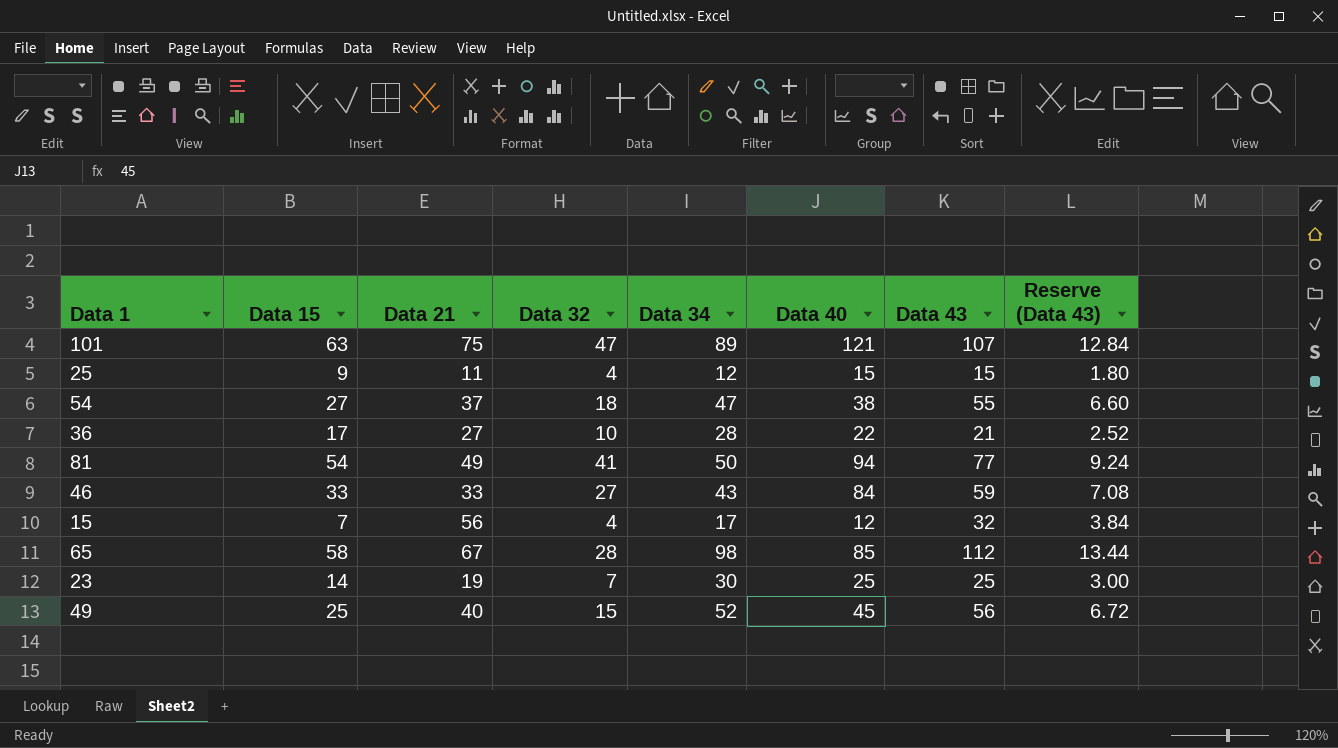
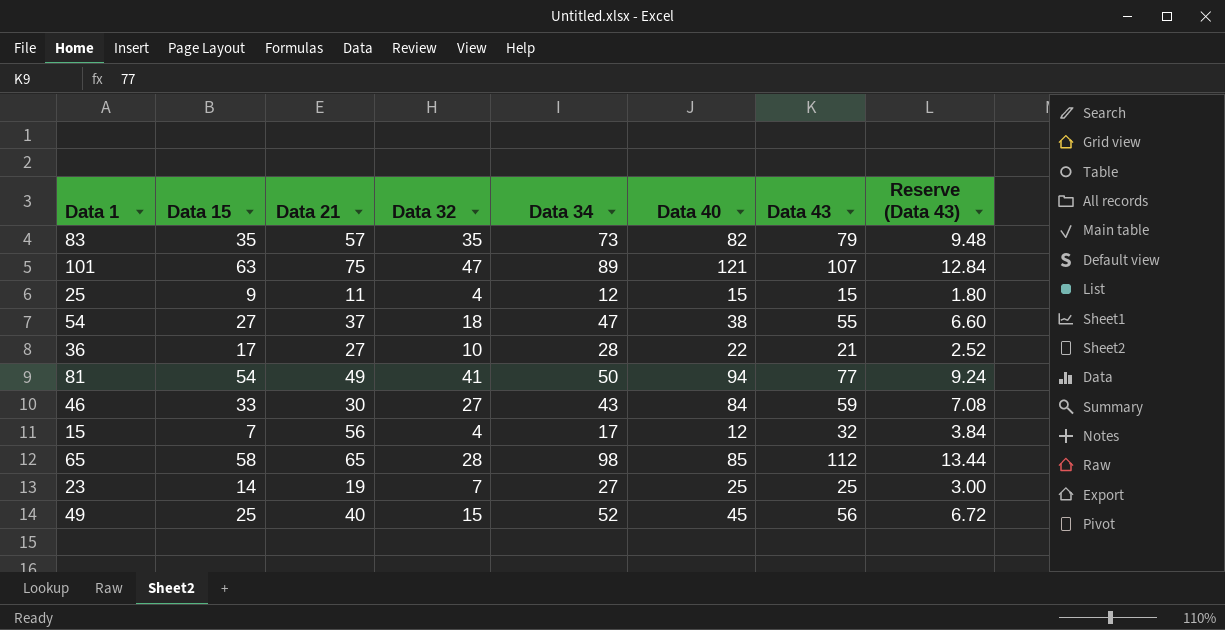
row 83: none -> 35 | 57 | 35 | 73 | 82 | 79 | 9.48
46 | Data 21: 33 -> 30
65 | Data 21: 67 -> 65
23 | Data 34: 30 -> 27

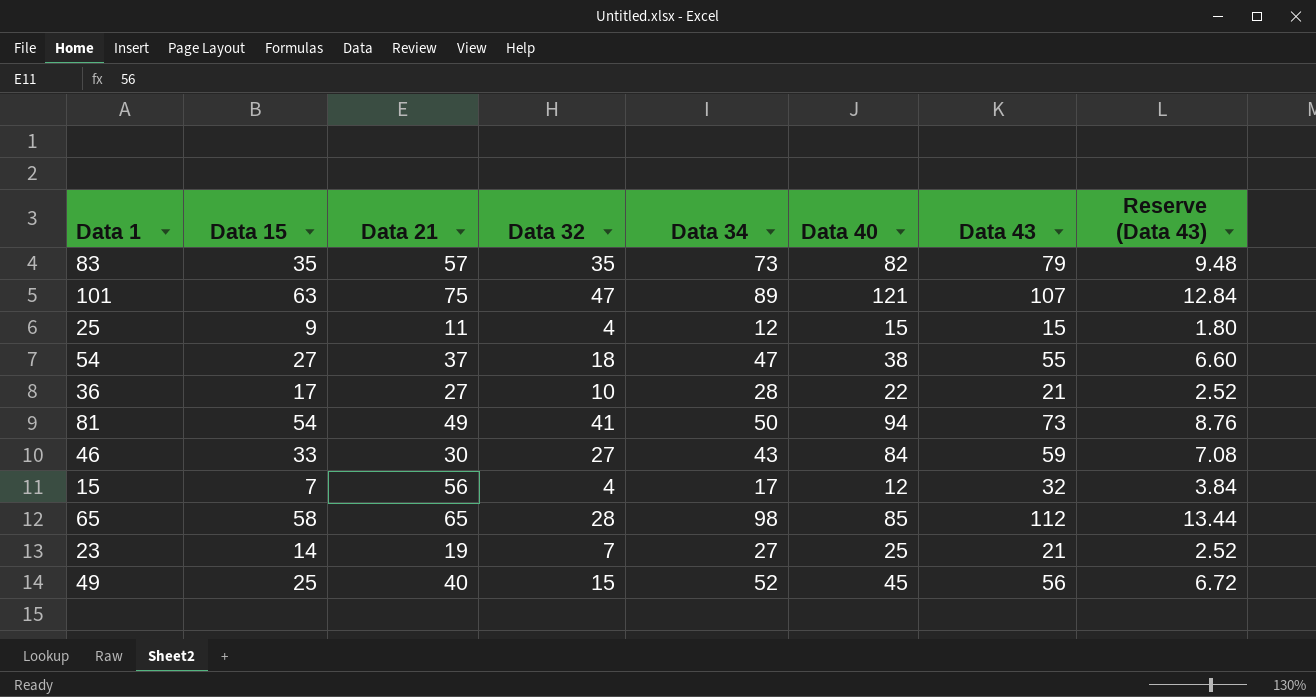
81 | Data 43: 77 -> 73
81 | Reserve (Data 43): 9.24 -> 8.76
23 | Data 43: 25 -> 21
23 | Reserve (Data 43): 3.00 -> 2.52

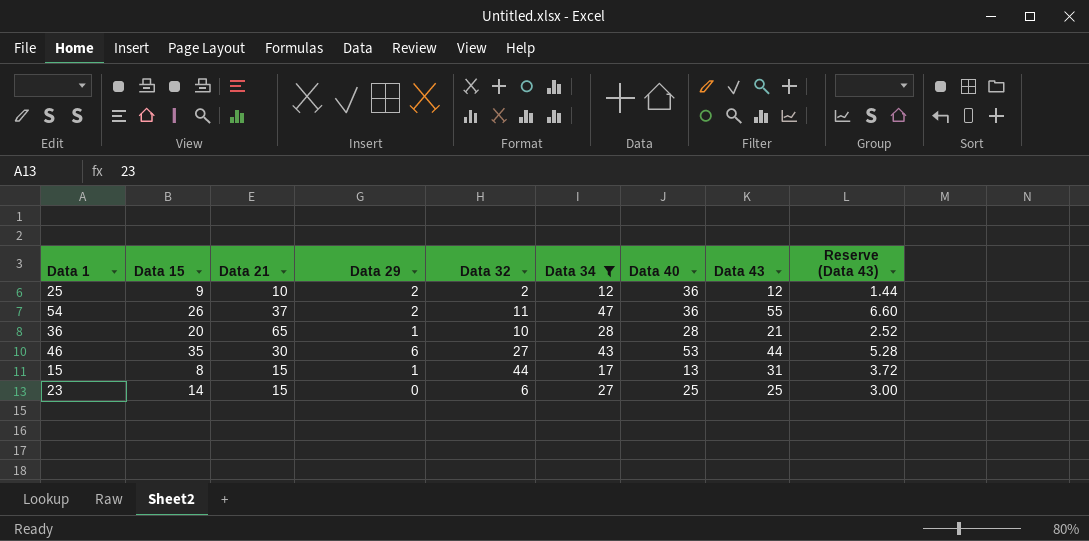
filter: none -> Data 34 <= 47
column Data 29 | position: none -> 4
25 | Data 21: 11 -> 10
25 | Data 32: 4 -> 2
25 | Data 40: 15 -> 36
25 | Data 43: 15 -> 12
25 | Reserve (Data 43): 1.80 -> 1.44
54 | Data 15: 27 -> 26
54 | Data 32: 18 -> 11
54 | Data 40: 38 -> 36
36 | Data 15: 17 -> 20
36 | Data 21: 27 -> 65
36 | Data 40: 22 -> 28
46 | Data 15: 33 -> 35
46 | Data 40: 84 -> 53
46 | Data 43: 59 -> 44
46 | Reserve (Data 43): 7.08 -> 5.28
15 | Data 15: 7 -> 8
15 | Data 21: 56 -> 15
15 | Data 32: 4 -> 44
15 | Data 40: 12 -> 13
15 | Data 43: 32 -> 31
15 | Reserve (Data 43): 3.84 -> 3.72
23 | Data 21: 19 -> 15
23 | Data 32: 7 -> 6
23 | Data 43: 21 -> 25
23 | Reserve (Data 43): 2.52 -> 3.00

